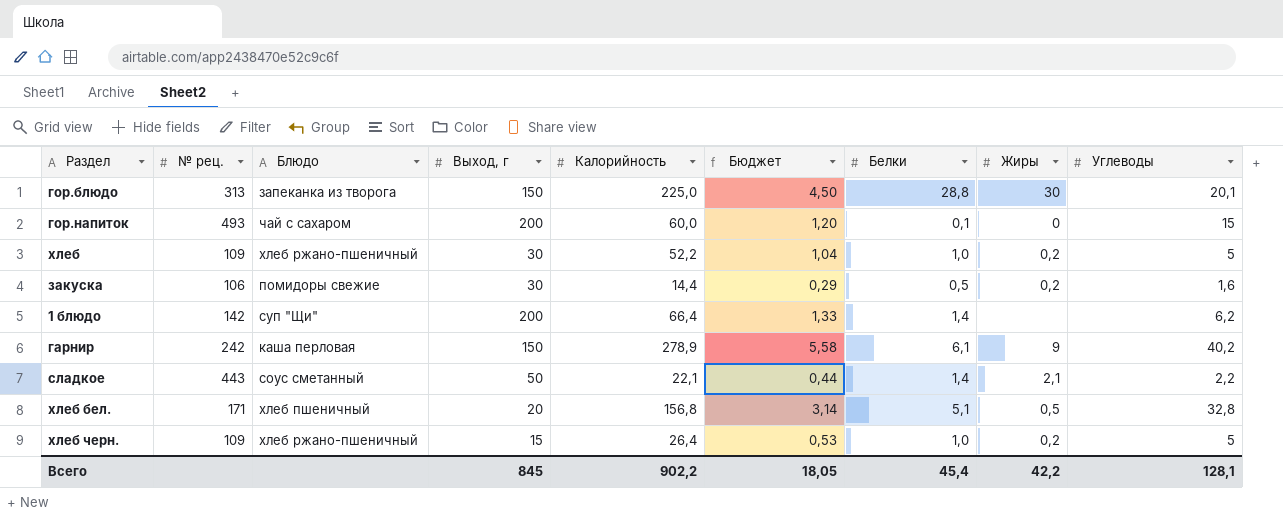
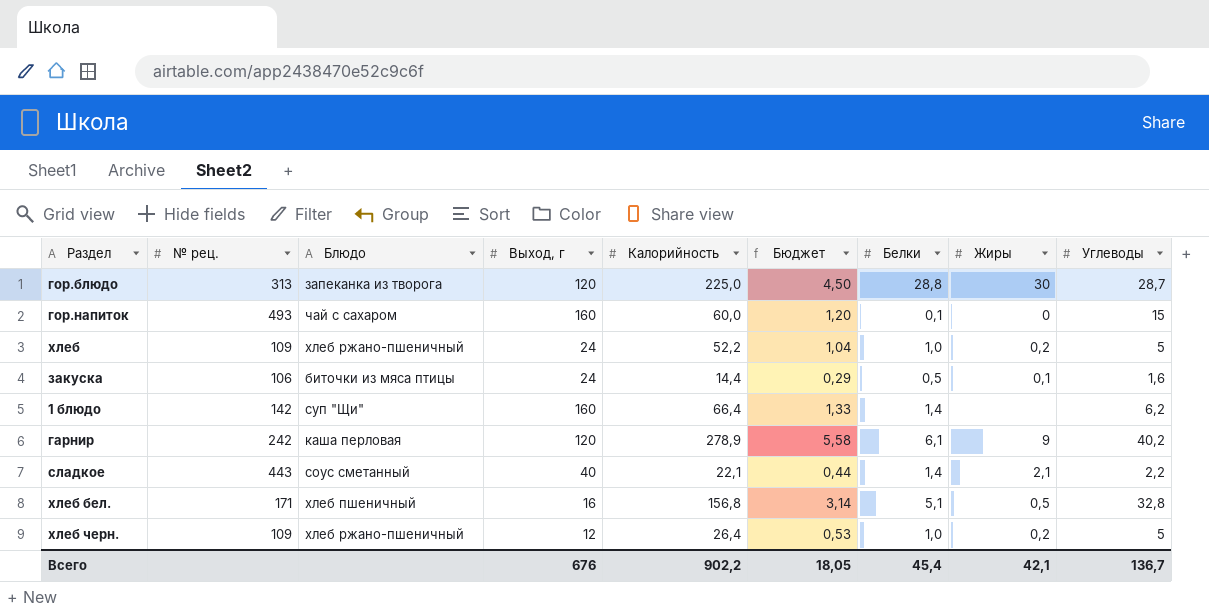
гор.блюдо | Выход, г: 150 -> 120
гор.блюдо | Углеводы: 20,1 -> 28,7
гор.напиток | Выход, г: 200 -> 160
хлеб | Выход, г: 30 -> 24
закуска | Блюдо: помидоры свежие -> биточки из мяса птицы
закуска | Выход, г: 30 -> 24
закуска | Жиры: 0,2 -> 0,1
1 блюдо | Выход, г: 200 -> 160
гарнир | Выход, г: 150 -> 120
сладкое | Выход, г: 50 -> 40
хлеб бел. | Выход, г: 20 -> 16
хлеб черн. | Выход, г: 15 -> 12
Всего | Выход, г: 845 -> 676
Всего | Жиры: 42,2 -> 42,1
Всего | Углеводы: 128,1 -> 136,7

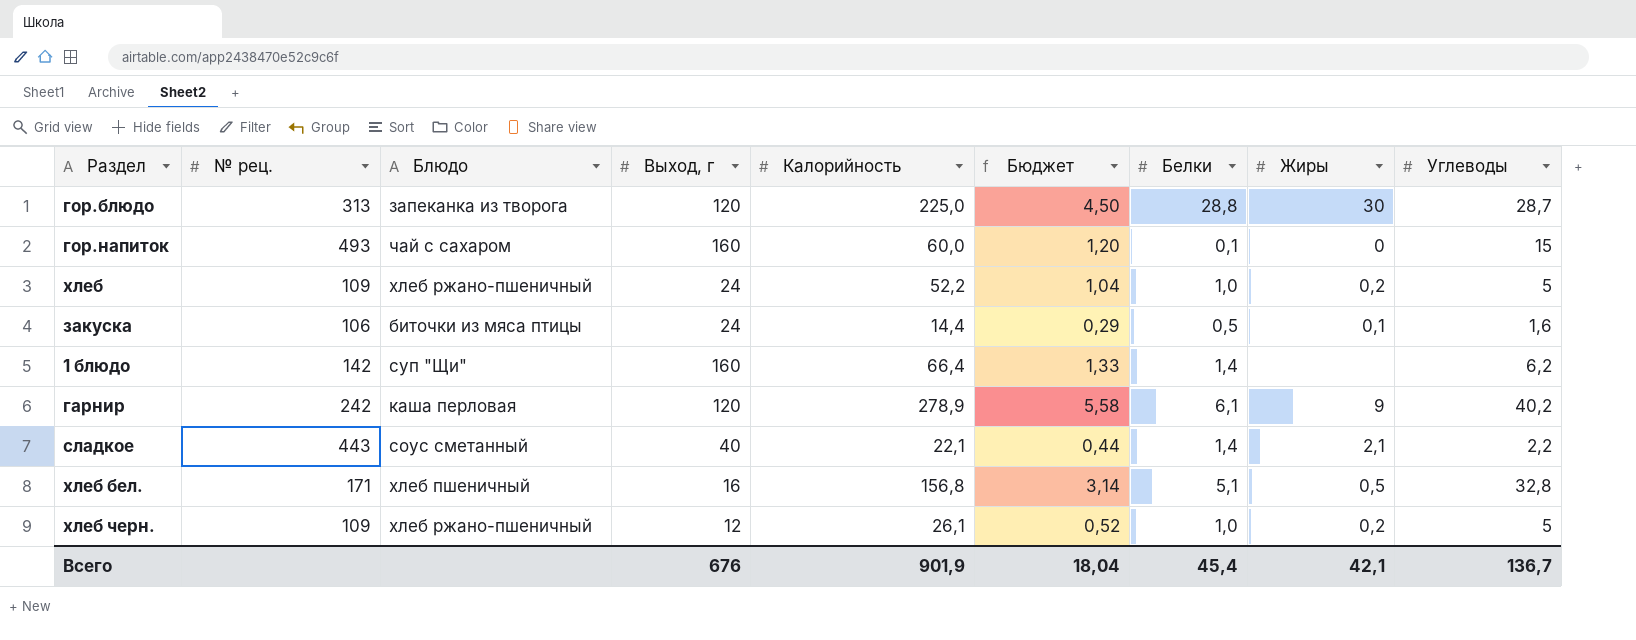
хлеб черн. | Калорийность: 26,4 -> 26,1
хлеб черн. | Бюджет: 0,53 -> 0,52
Всего | Калорийность: 902,2 -> 901,9
Всего | Бюджет: 18,05 -> 18,04

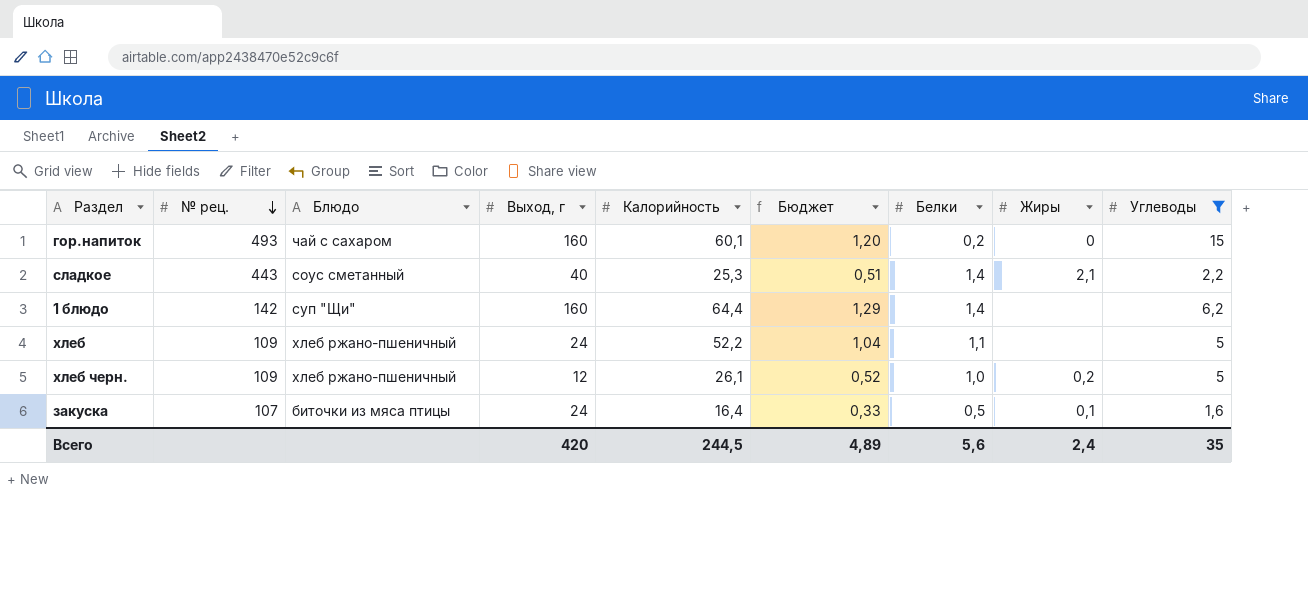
filter: none -> Углеводы <= 15
row order: none -> № рец. descending
гор.напиток | Калорийность: 60,0 -> 60,1
гор.напиток | Белки: 0,1 -> 0,2
сладкое | Калорийность: 22,1 -> 25,3
сладкое | Бюджет: 0,44 -> 0,51
1 блюдо | Калорийность: 66,4 -> 64,4
1 блюдо | Бюджет: 1,33 -> 1,29
хлеб | Белки: 1,0 -> 1,1
хлеб | Жиры: 0,2 -> none
закуска | № рец.: 106 -> 107
закуска | Калорийность: 14,4 -> 16,4
закуска | Бюджет: 0,29 -> 0,33
Всего | Выход, г: 676 -> 420
Всего | Калорийность: 901,9 -> 244,5
Всего | Бюджет: 18,04 -> 4,89
Всего | Белки: 45,4 -> 5,6
Всего | Жиры: 42,1 -> 2,4
Всего | Углеводы: 136,7 -> 35

